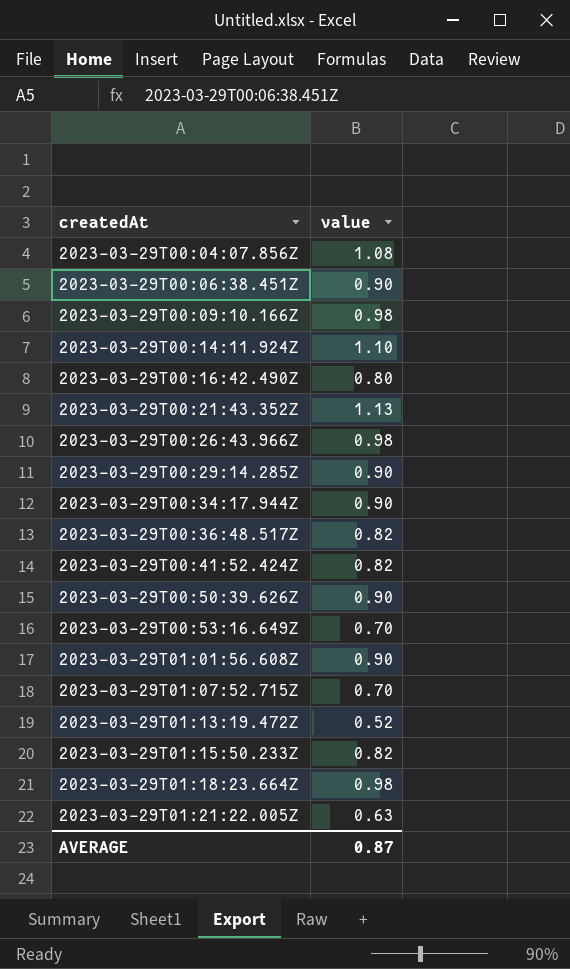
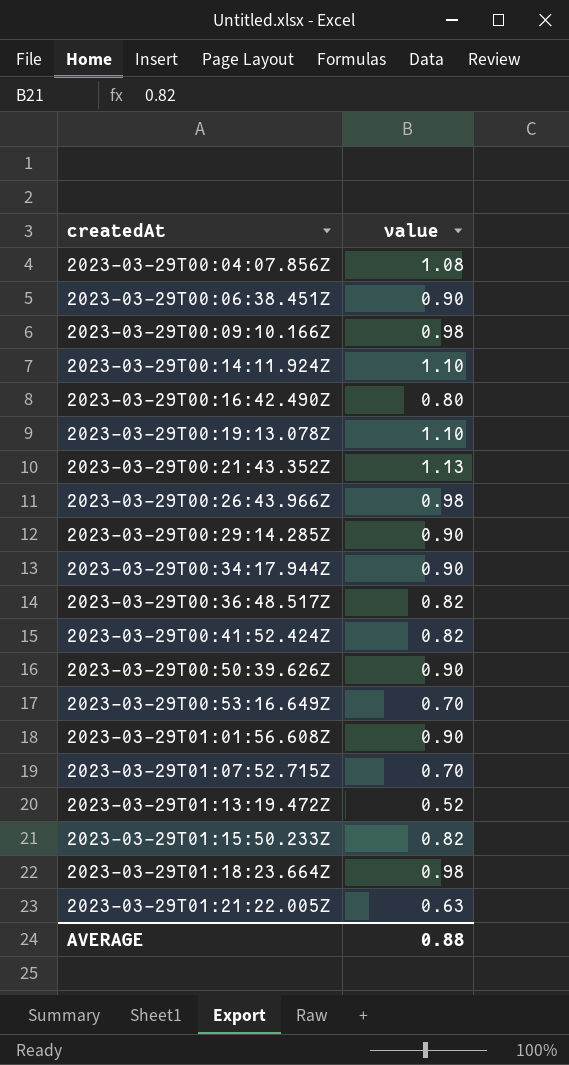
row 2023-03-29T00:19:13.078Z: none -> 1.10
AVERAGE | value: 0.87 -> 0.88

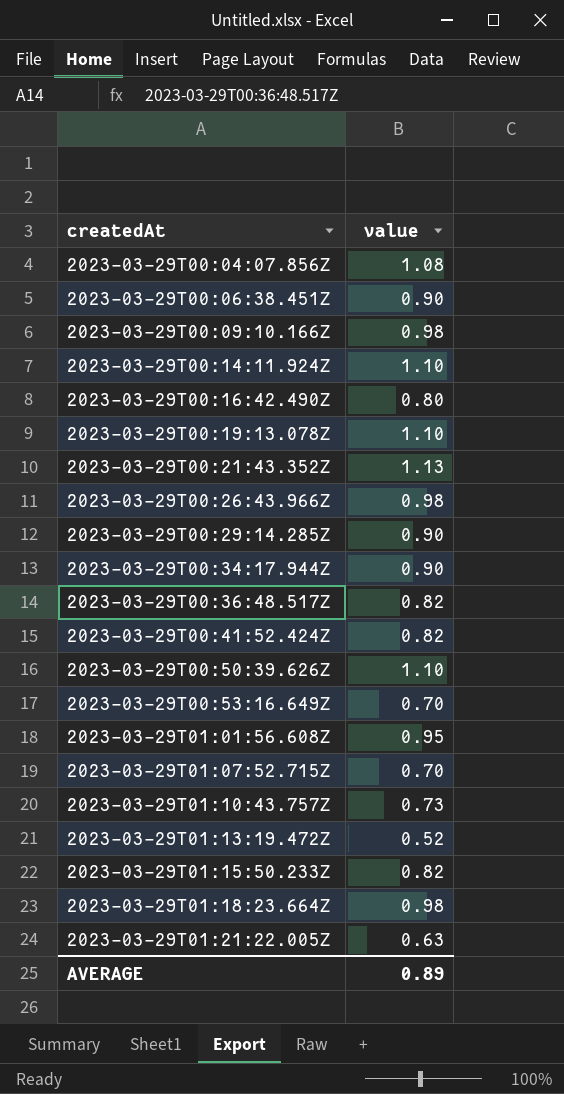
2023-03-29T00:50:39.626Z | value: 0.90 -> 1.10
2023-03-29T01:01:56.608Z | value: 0.90 -> 0.95
row 2023-03-29T01:10:43.757Z: none -> 0.73
AVERAGE | value: 0.88 -> 0.89

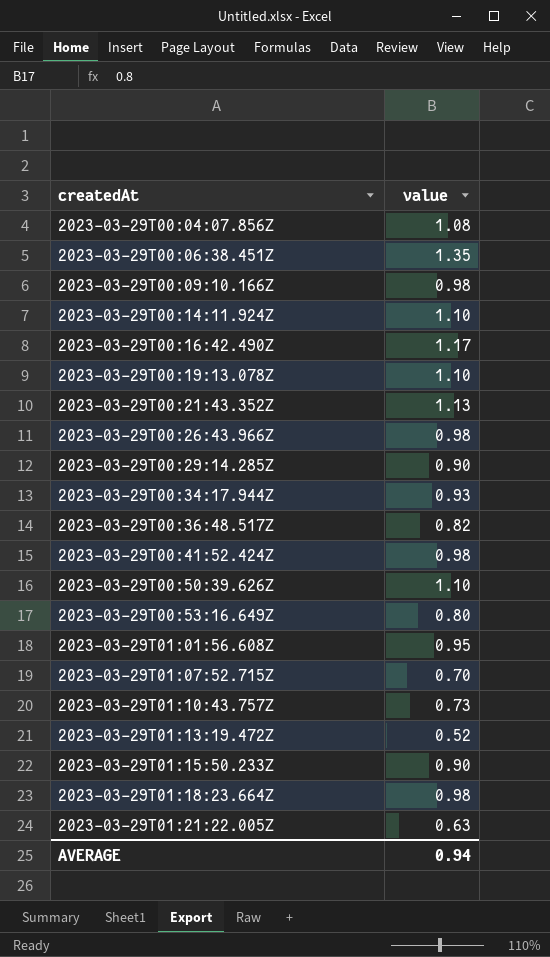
2023-03-29T00:06:38.451Z | value: 0.90 -> 1.35
2023-03-29T00:16:42.490Z | value: 0.80 -> 1.17
2023-03-29T00:34:17.944Z | value: 0.90 -> 0.93
2023-03-29T00:41:52.424Z | value: 0.82 -> 0.98
2023-03-29T00:53:16.649Z | value: 0.70 -> 0.80
2023-03-29T01:15:50.233Z | value: 0.82 -> 0.90
AVERAGE | value: 0.89 -> 0.94

